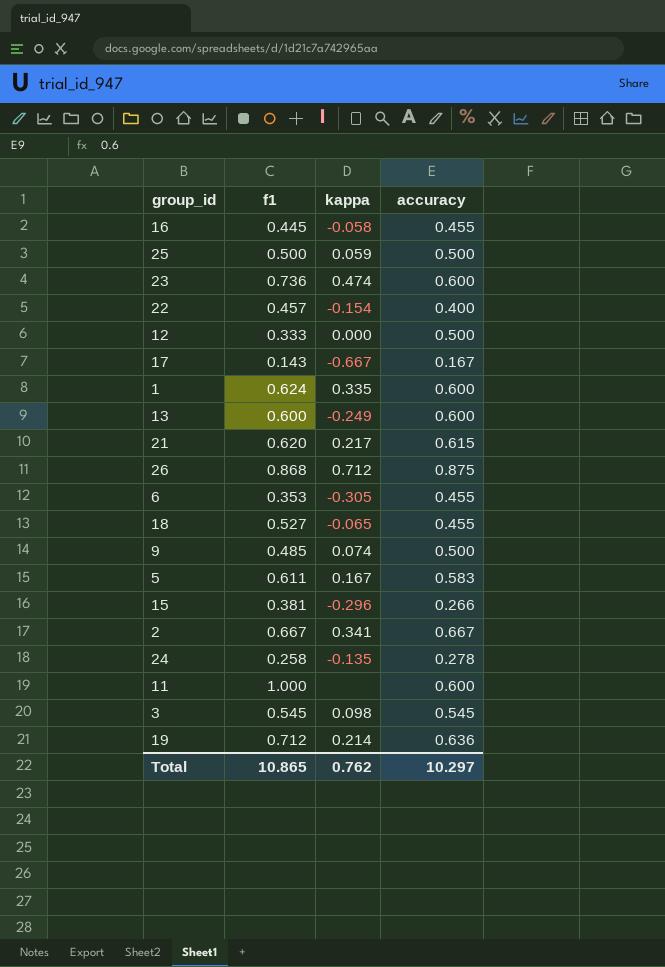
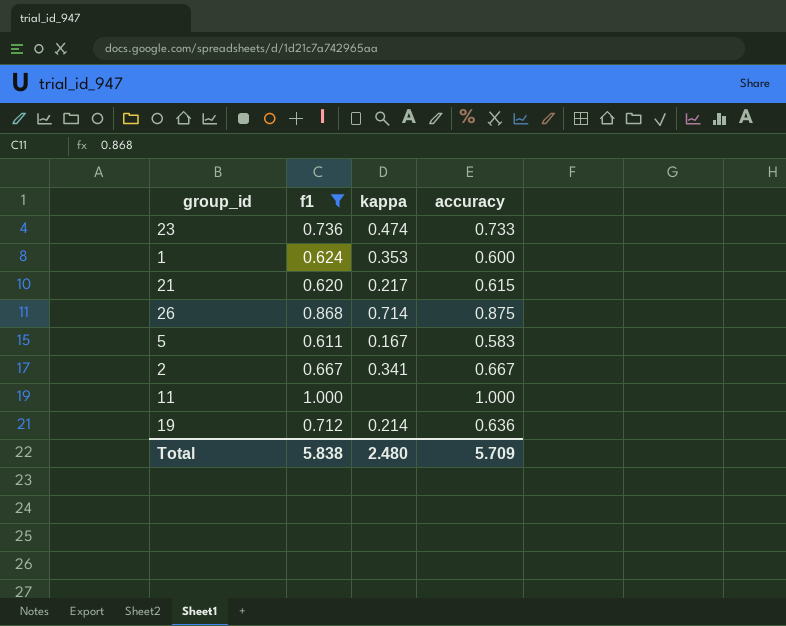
filter: none -> f1 >= 0.611
23 | accuracy: 0.600 -> 0.733
1 | kappa: 0.335 -> 0.353
26 | kappa: 0.712 -> 0.714
11 | accuracy: 0.600 -> 1.000
Total | f1: 10.865 -> 5.838
Total | kappa: 0.762 -> 2.480
Total | accuracy: 10.297 -> 5.709

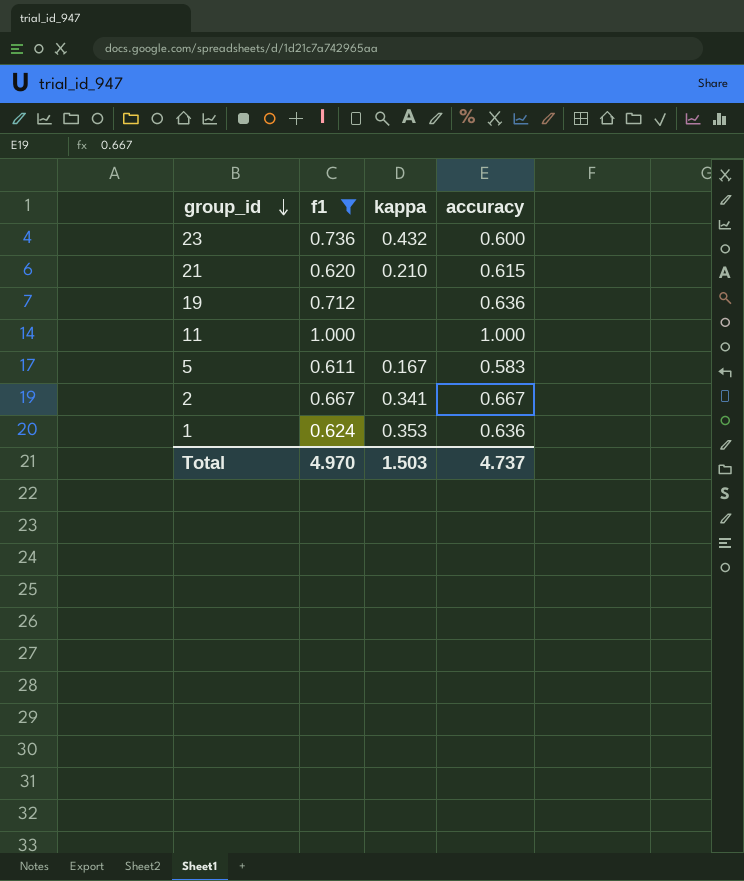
row order: none -> group_id descending
row 26: 0.868 | 0.714 | 0.875 -> none
23 | kappa: 0.474 -> 0.432
23 | accuracy: 0.733 -> 0.600
21 | kappa: 0.217 -> 0.210
19 | kappa: 0.214 -> none
1 | accuracy: 0.600 -> 0.636
Total | f1: 5.838 -> 4.970
Total | kappa: 2.480 -> 1.503
Total | accuracy: 5.709 -> 4.737

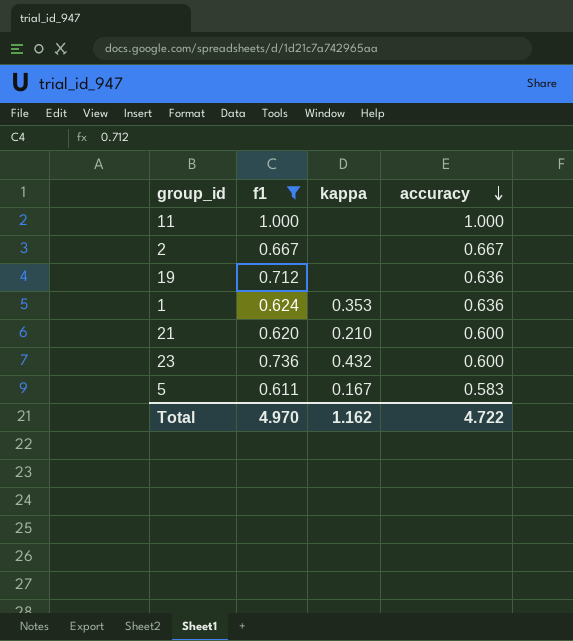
row order: group_id descending -> accuracy descending
2 | kappa: 0.341 -> none
21 | accuracy: 0.615 -> 0.600
Total | kappa: 1.503 -> 1.162
Total | accuracy: 4.737 -> 4.722

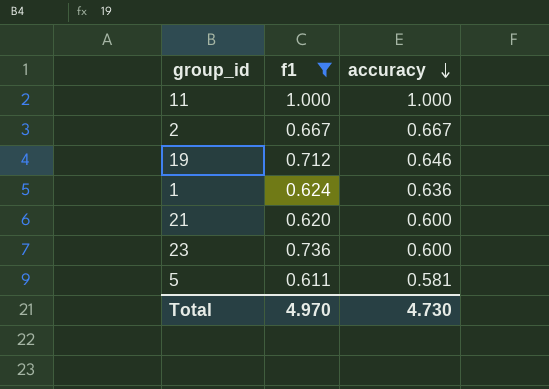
column kappa | position: 3 -> none
19 | accuracy: 0.636 -> 0.646
5 | accuracy: 0.583 -> 0.581
Total | accuracy: 4.722 -> 4.730

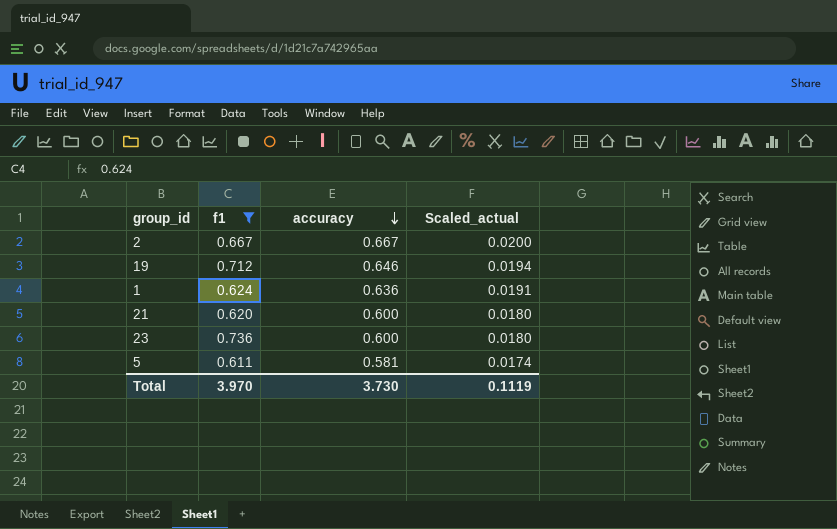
column Scaled_actual | formula: none -> [accuracy] * 0.03
row 11: 1.000 | 1.000 -> none
Total | f1: 4.970 -> 3.970
Total | accuracy: 4.730 -> 3.730

